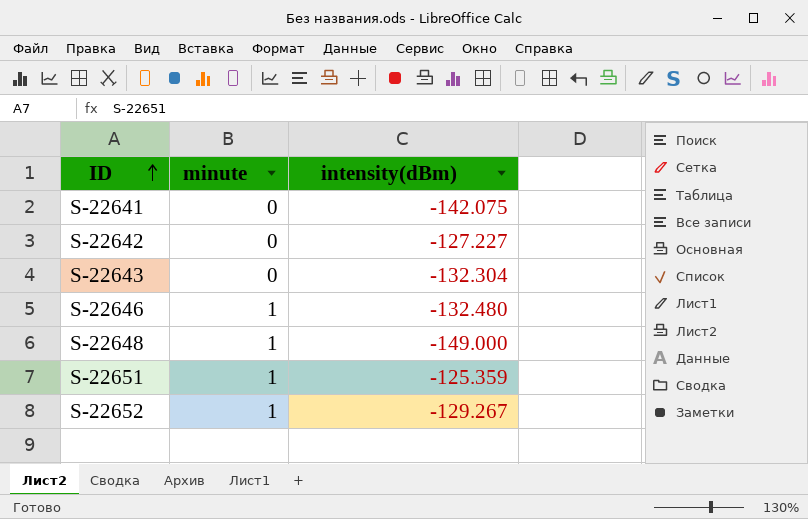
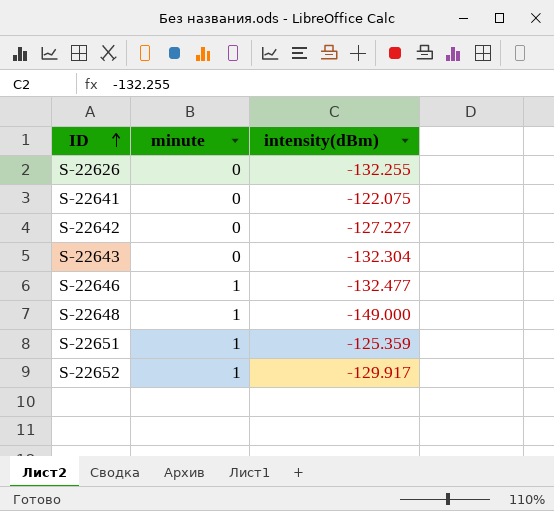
row S-22626: none -> 0 | -132.255
S-22641 | intensity(dBm): -142.075 -> -122.075
S-22646 | intensity(dBm): -132.480 -> -132.477
S-22652 | intensity(dBm): -129.267 -> -129.917

